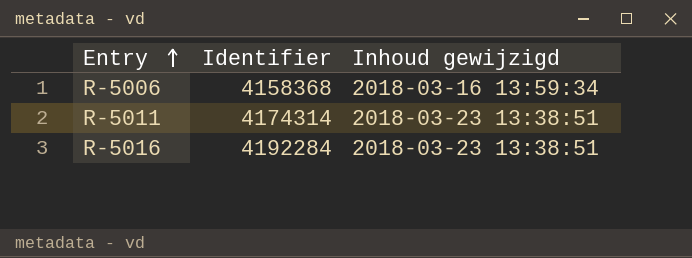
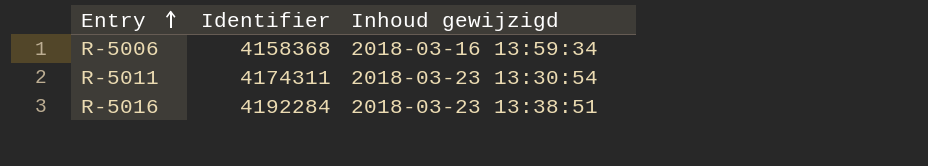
R-5011 | Identifier: 4174314 -> 4174311
R-5011 | Inhoud gewijzigd: 2018-03-23 13:38:51 -> 2018-03-23 13:30:54

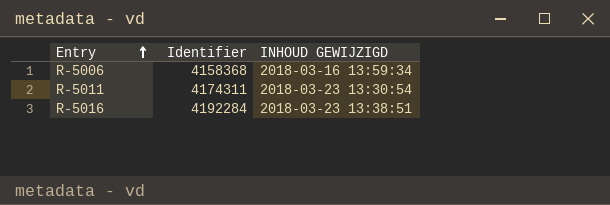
column name: Inhoud gewijzigd -> INHOUD GEWIJZIGD

